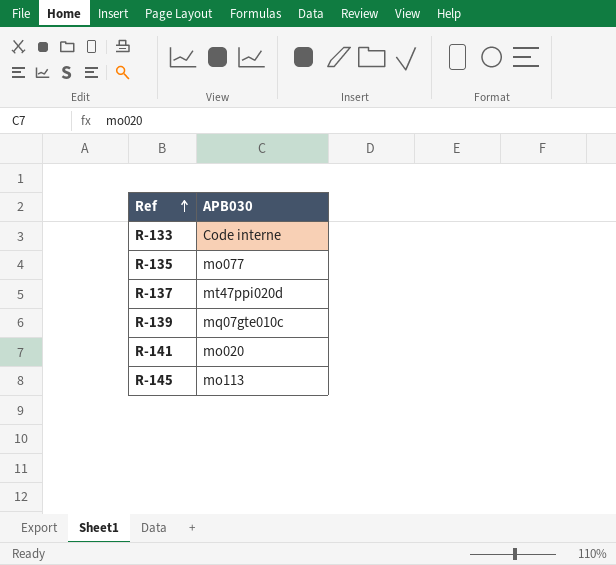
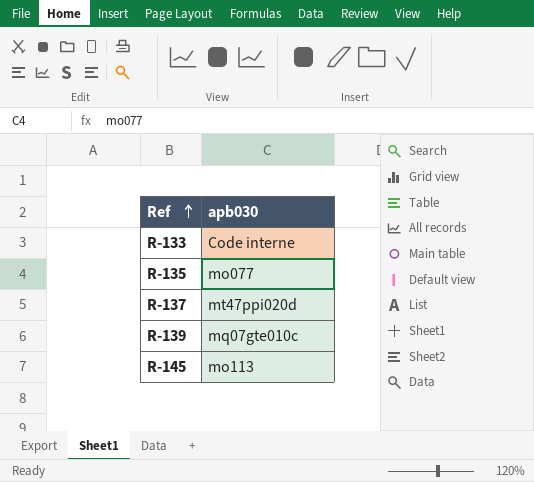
column name: APB030 -> apb030
row R-141: mo020 -> none

